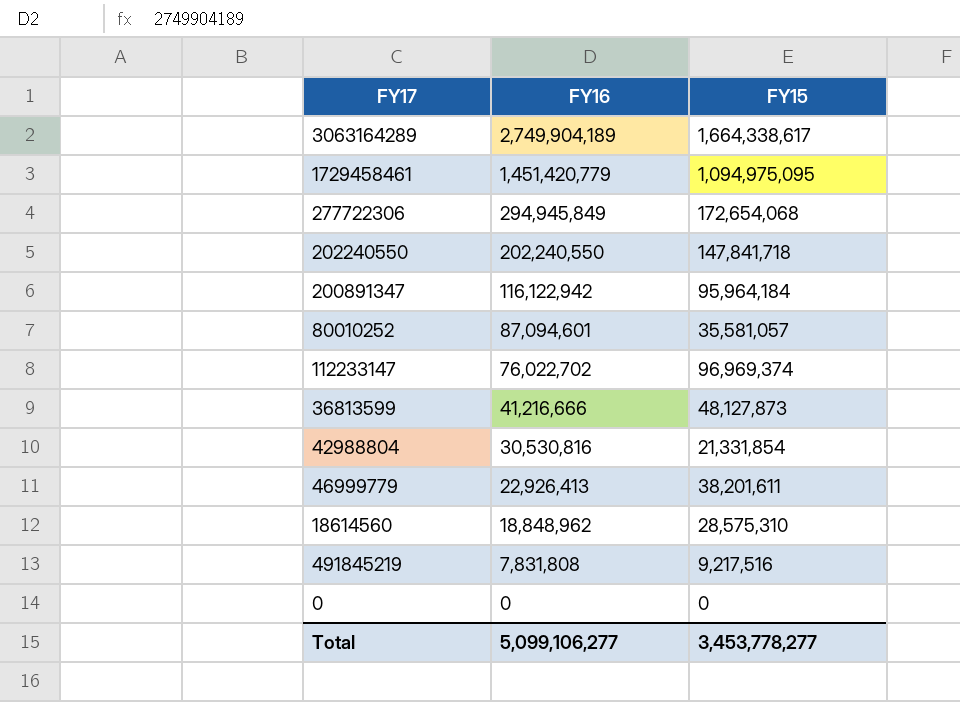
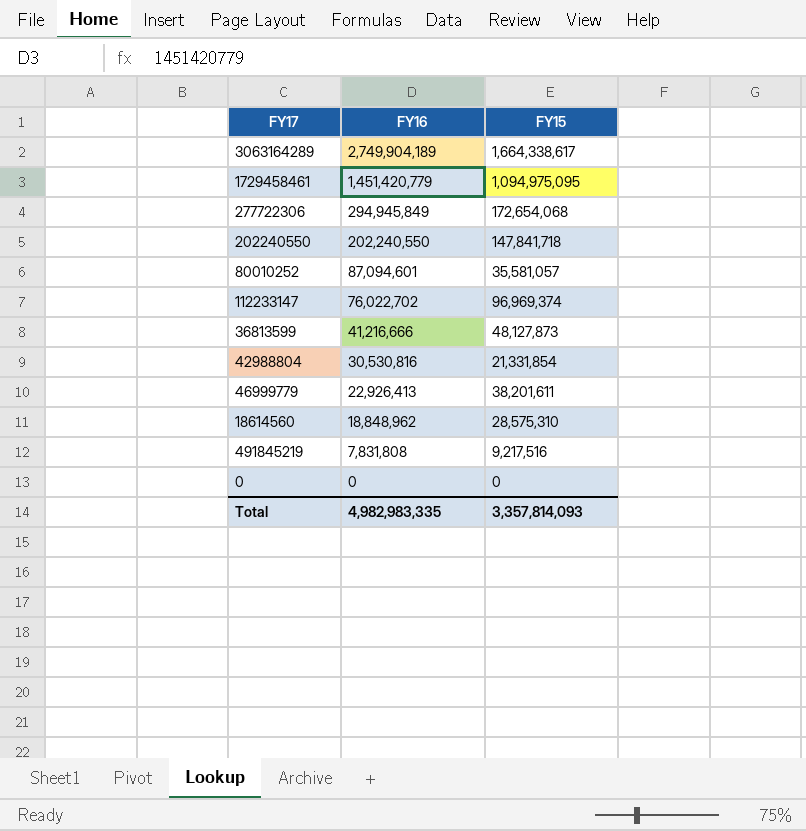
row 200891347: 116,122,942 | 95,964,184 -> none
Total | FY16: 5,099,106,277 -> 4,982,983,335
Total | FY15: 3,453,778,277 -> 3,357,814,093

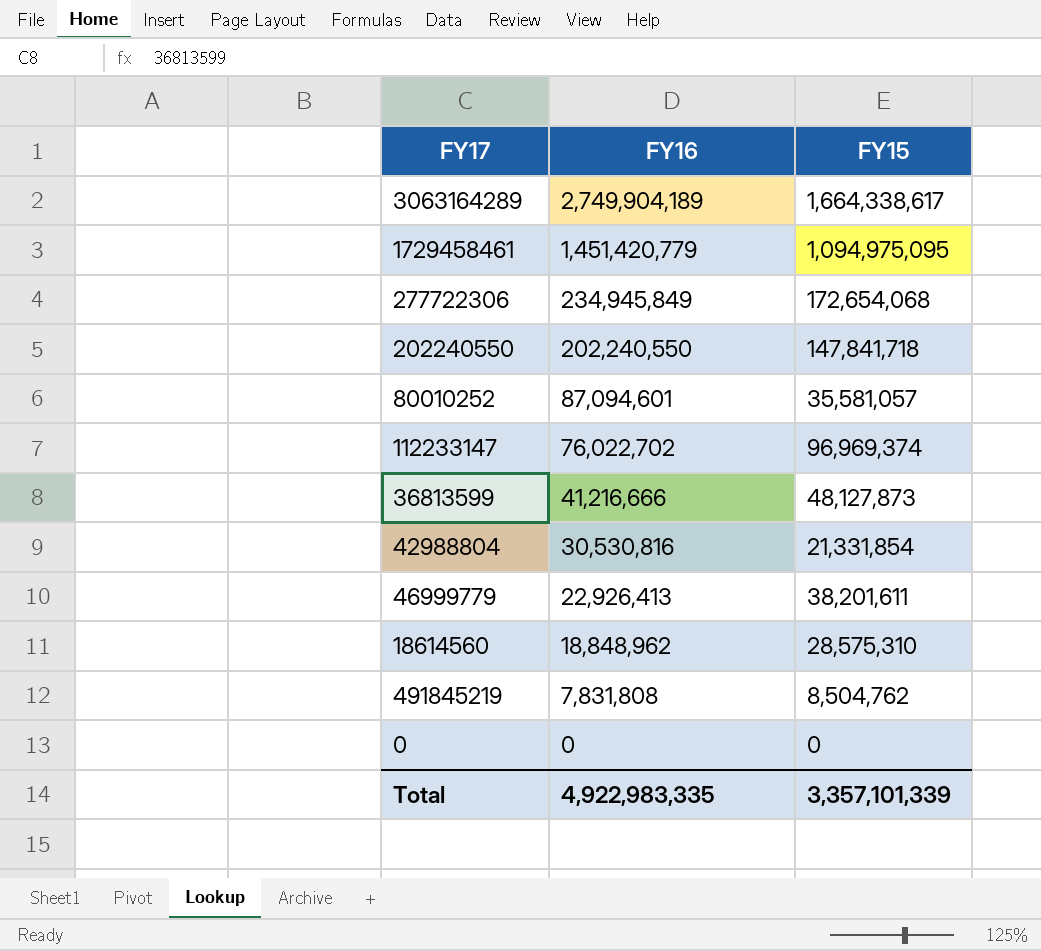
277722306 | FY16: 294,945,849 -> 234,945,849
491845219 | FY15: 9,217,516 -> 8,504,762
Total | FY16: 4,982,983,335 -> 4,922,983,335
Total | FY15: 3,357,814,093 -> 3,357,101,339

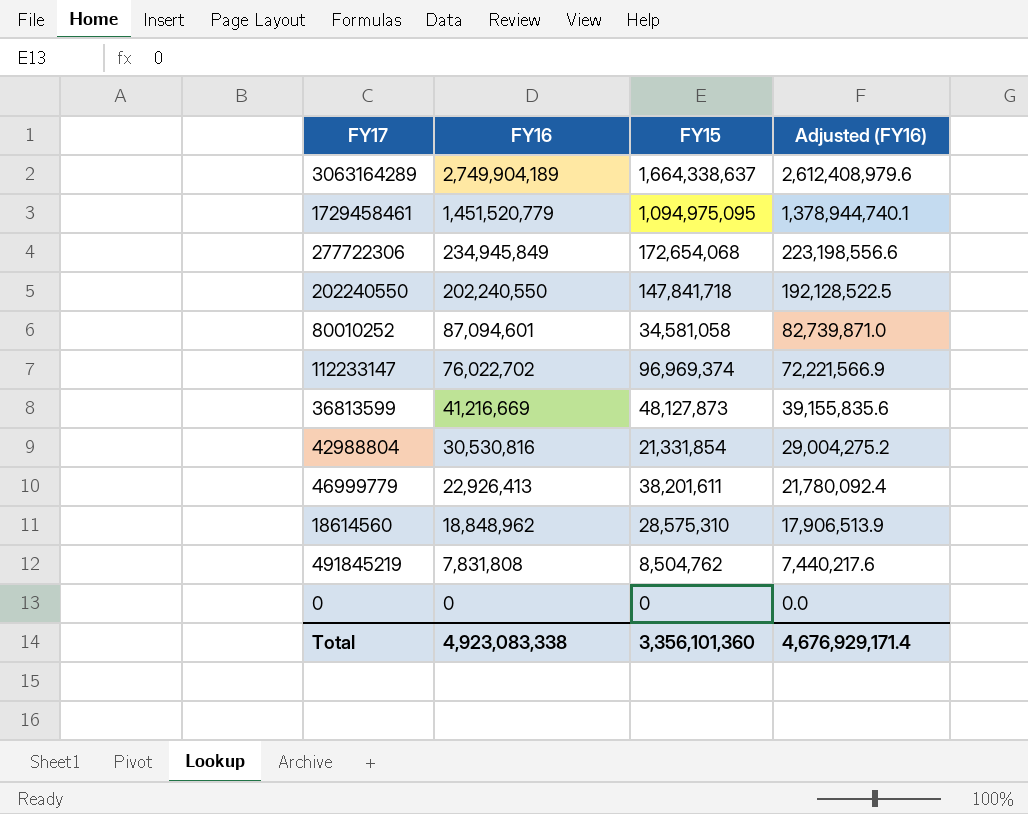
column Adjusted (FY16) | formula: none -> [FY16] * 0.95
3063164289 | FY15: 1,664,338,617 -> 1,664,338,637
1729458461 | FY16: 1,451,420,779 -> 1,451,520,779
80010252 | FY15: 35,581,057 -> 34,581,058
36813599 | FY16: 41,216,666 -> 41,216,669
Total | FY16: 4,922,983,335 -> 4,923,083,338
Total | FY15: 3,357,101,339 -> 3,356,101,360

